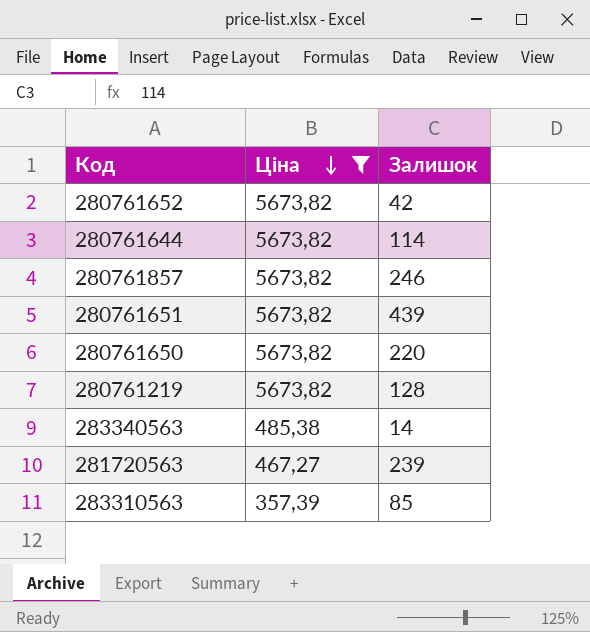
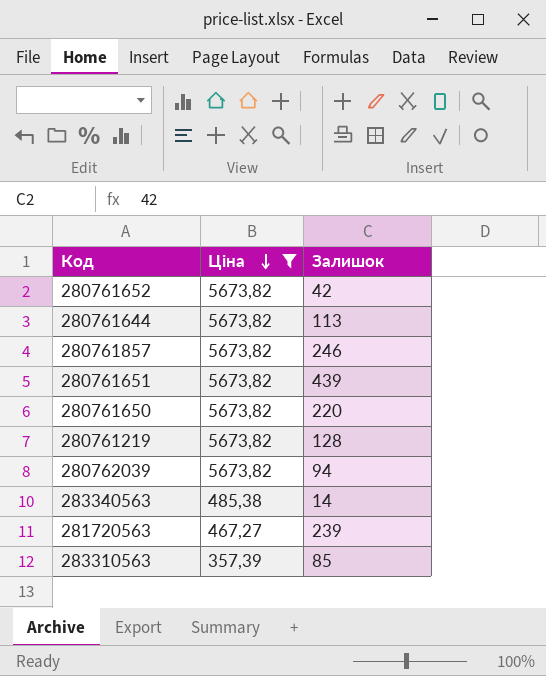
280761644 | Залишок: 114 -> 113
row 280762039: none -> 5673,82 | 94

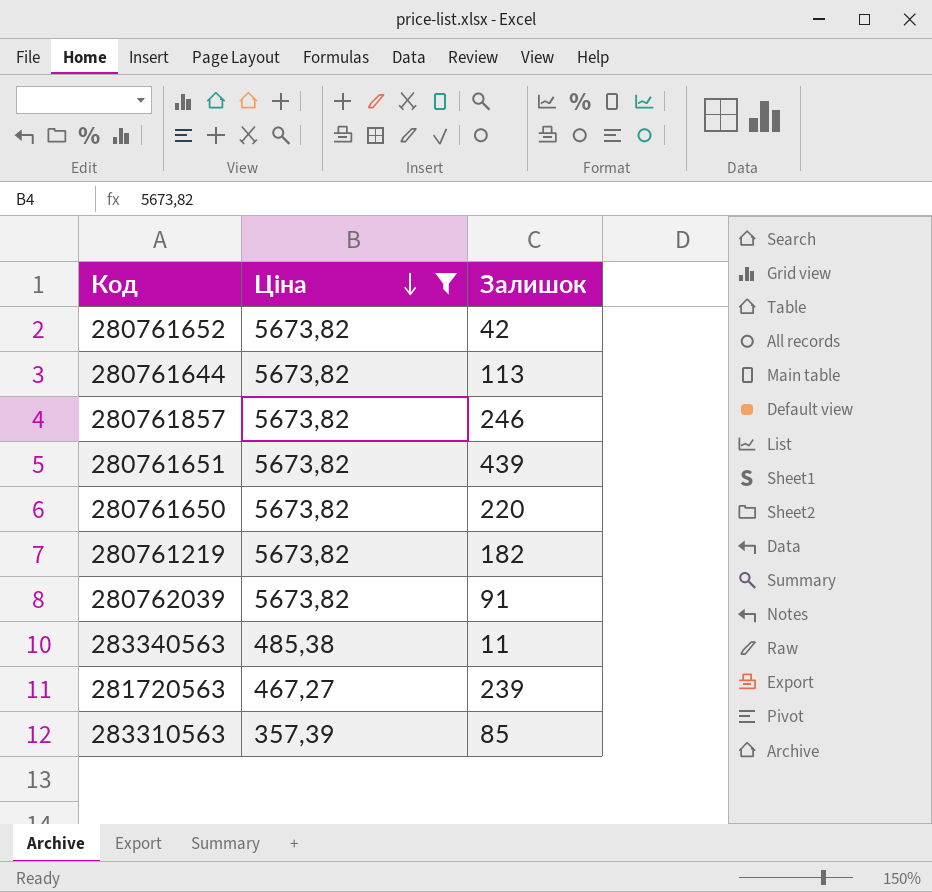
280761219 | Залишок: 128 -> 182
280762039 | Залишок: 94 -> 91
283340563 | Залишок: 14 -> 11

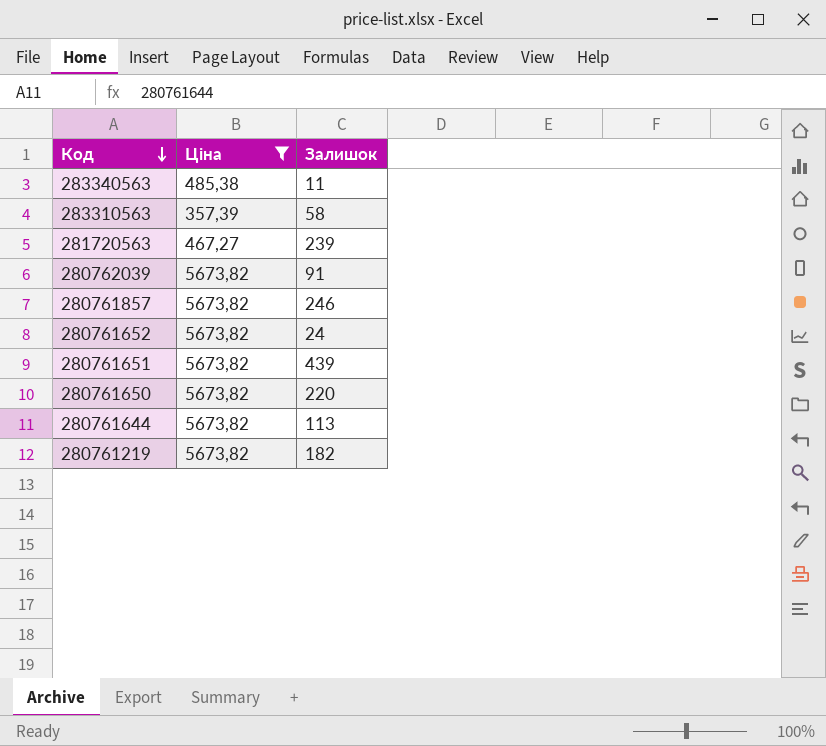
row order: Ціна descending -> Код descending
283310563 | Залишок: 85 -> 58
280761652 | Залишок: 42 -> 24

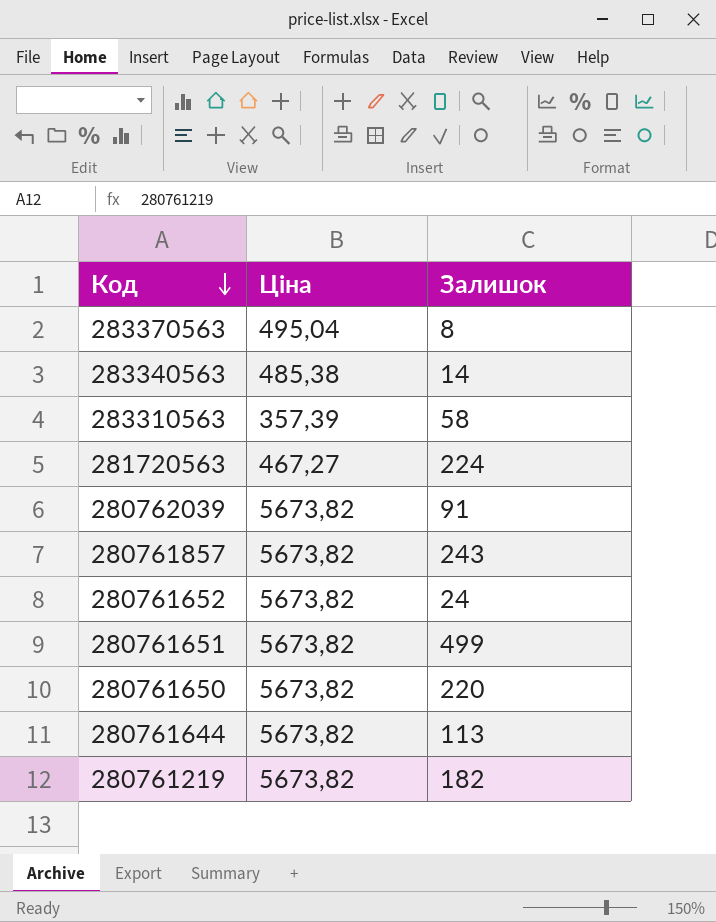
filter: Ціна != 495,04 -> none
283340563 | Залишок: 11 -> 14
281720563 | Залишок: 239 -> 224
280761857 | Залишок: 246 -> 243
280761651 | Залишок: 439 -> 499

